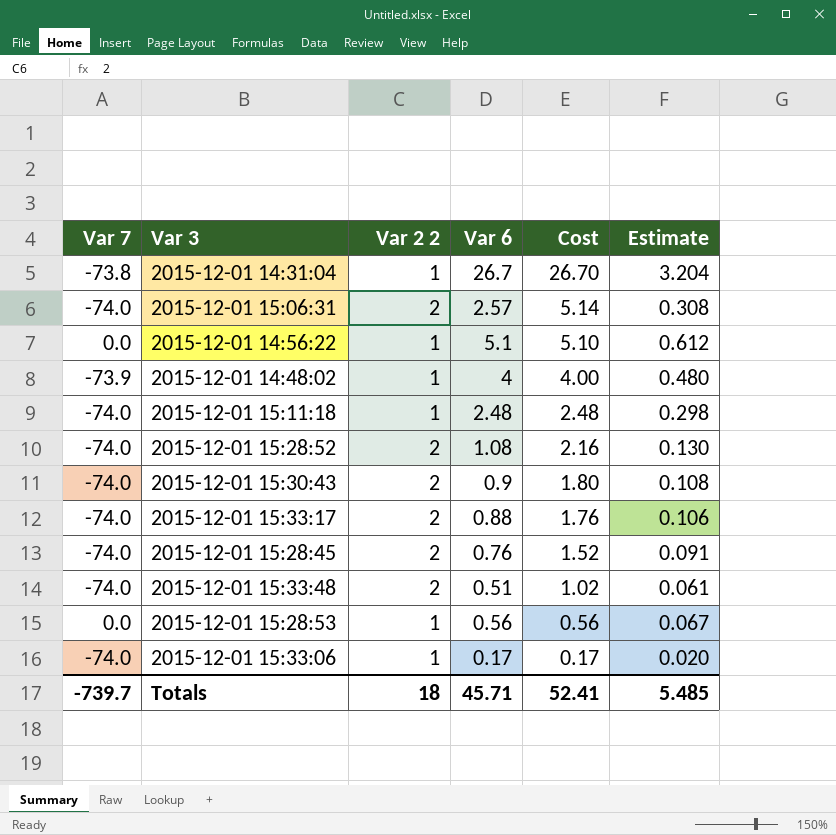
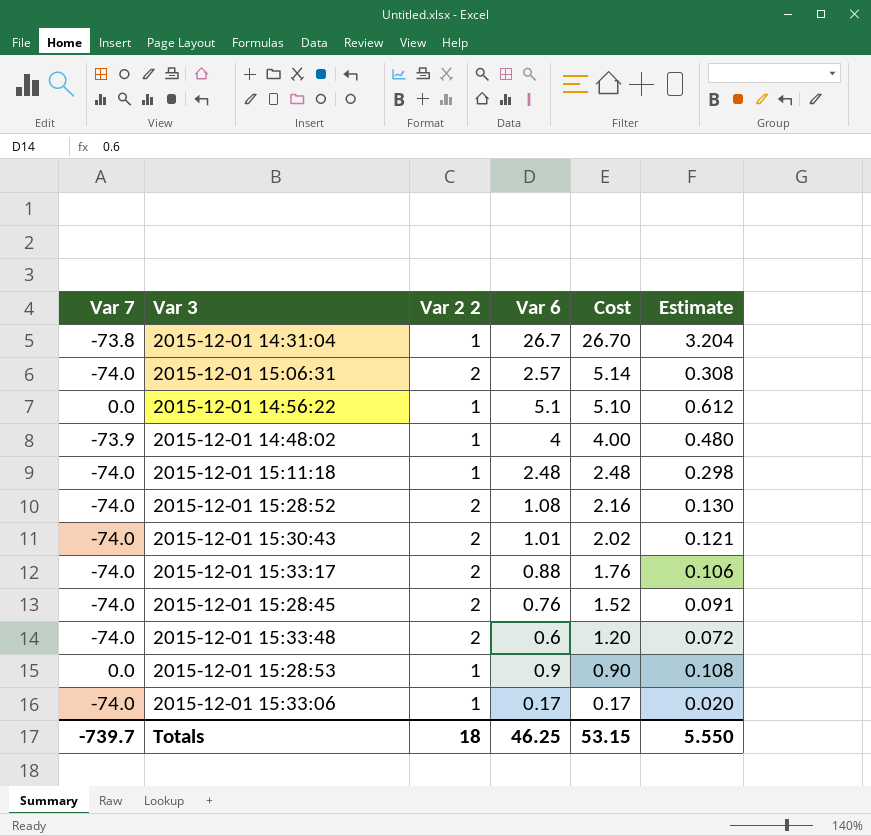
2015-12-01 15:30:43 | Var 6: 0.9 -> 1.01
2015-12-01 15:30:43 | Cost: 1.80 -> 2.02
2015-12-01 15:30:43 | Estimate: 0.108 -> 0.121
2015-12-01 15:33:48 | Var 6: 0.51 -> 0.6
2015-12-01 15:33:48 | Cost: 1.02 -> 1.20
2015-12-01 15:33:48 | Estimate: 0.061 -> 0.072
2015-12-01 15:28:53 | Var 6: 0.56 -> 0.9
2015-12-01 15:28:53 | Cost: 0.56 -> 0.90
2015-12-01 15:28:53 | Estimate: 0.067 -> 0.108
Totals | Var 6: 45.71 -> 46.25
Totals | Cost: 52.41 -> 53.15
Totals | Estimate: 5.485 -> 5.550

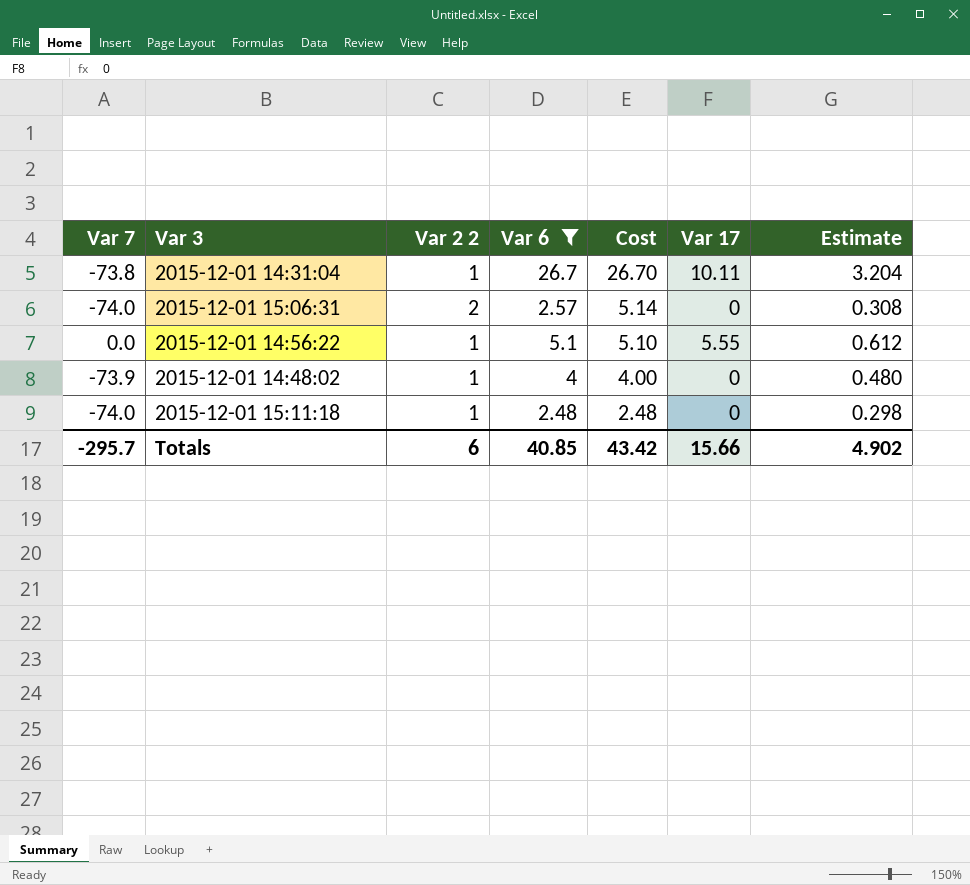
filter: none -> Var 6 >= 2.48
column Var 17 | position: none -> 6
Totals | Var 7: -739.7 -> -295.7
Totals | Var 2 2: 18 -> 6
Totals | Var 6: 46.25 -> 40.85
Totals | Cost: 53.15 -> 43.42
Totals | Estimate: 5.550 -> 4.902

